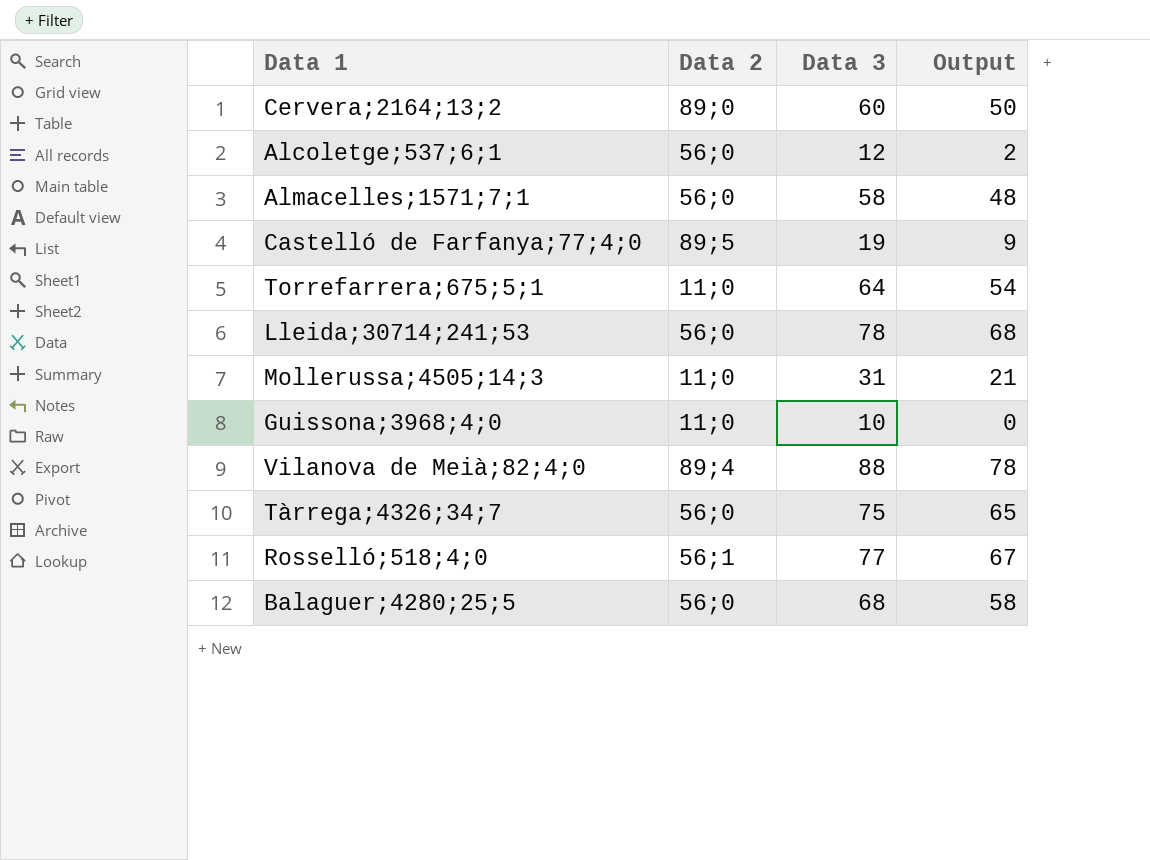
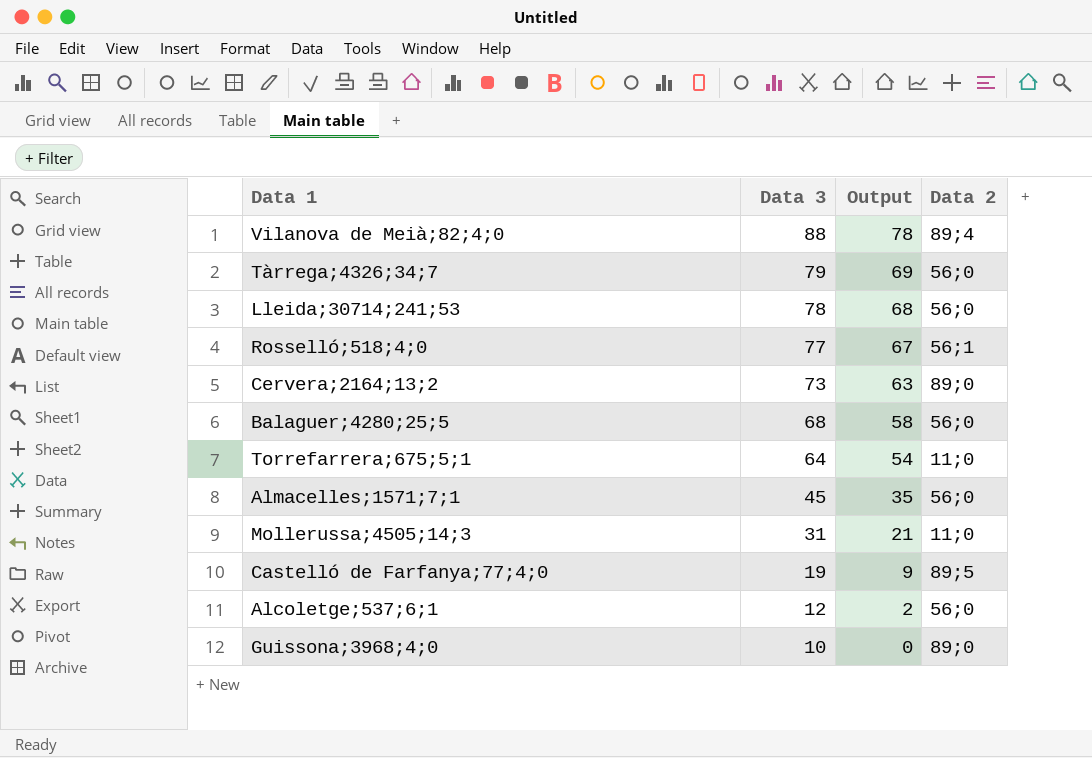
row order: none -> Data 3 descending
column Data 2 | position: 2 -> 4
Tàrrega;4326;34;7 | Data 3: 75 -> 79
Tàrrega;4326;34;7 | Output: 65 -> 69
Cervera;2164;13;2 | Data 3: 60 -> 73
Cervera;2164;13;2 | Output: 50 -> 63
Almacelles;1571;7;1 | Data 3: 58 -> 45
Almacelles;1571;7;1 | Output: 48 -> 35
Guissona;3968;4;0 | Data 2: 11;0 -> 89;0

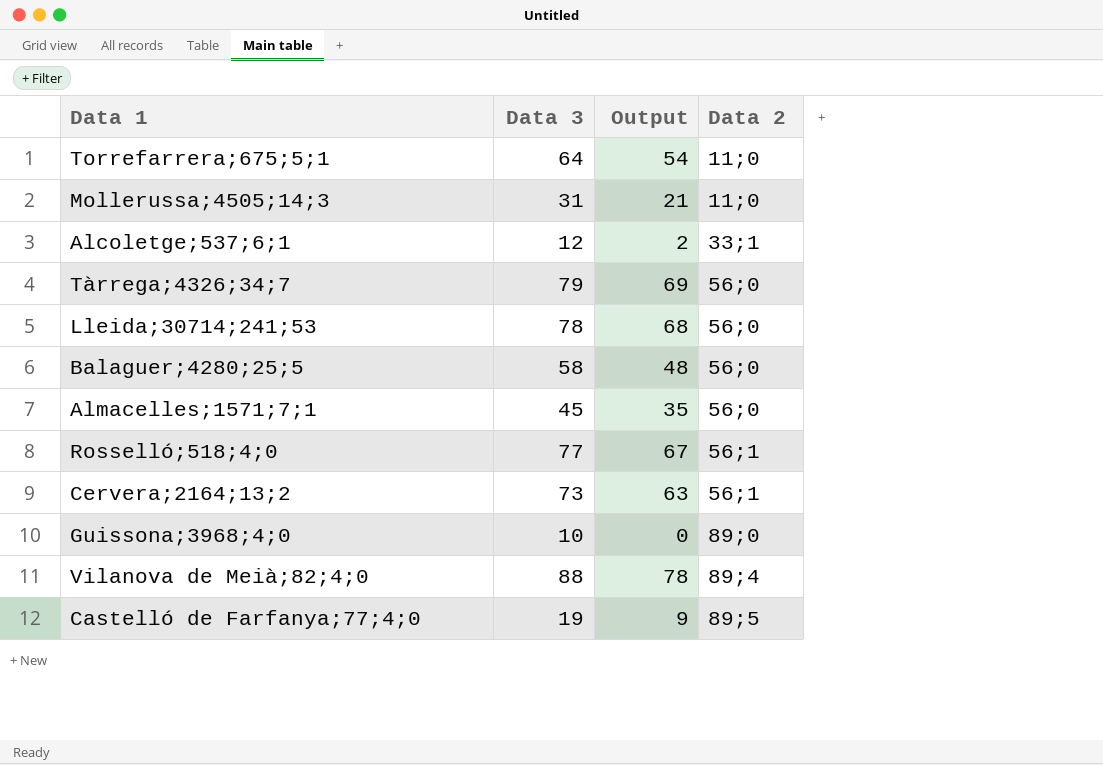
row order: Data 3 descending -> Data 2 ascending
Alcoletge;537;6;1 | Data 2: 56;0 -> 33;1
Balaguer;4280;25;5 | Data 3: 68 -> 58
Balaguer;4280;25;5 | Output: 58 -> 48
Cervera;2164;13;2 | Data 2: 89;0 -> 56;1

